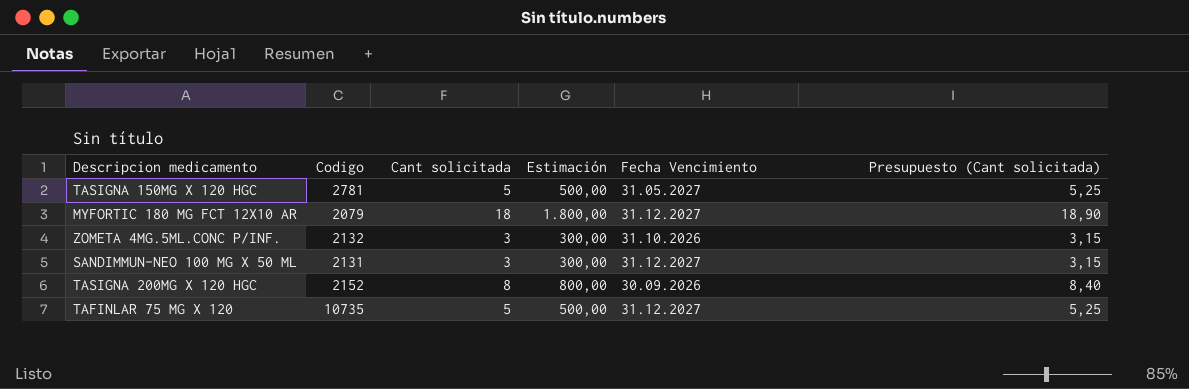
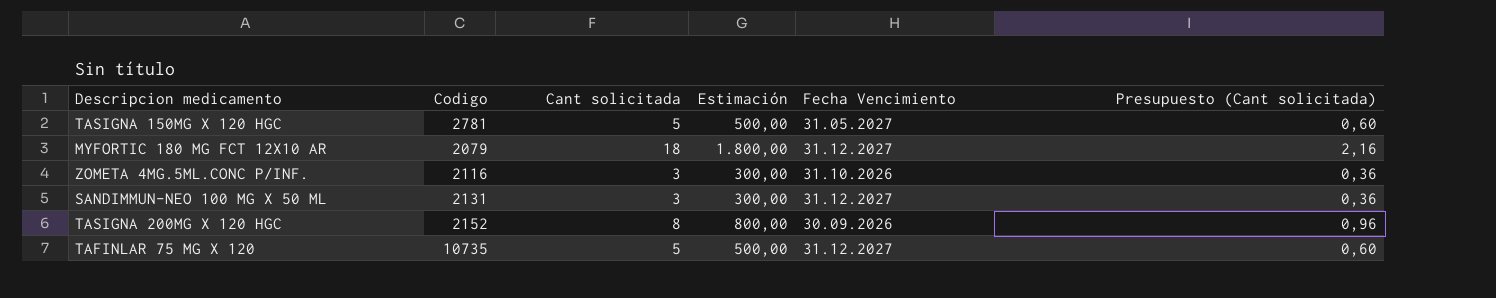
column Presupuesto (Cant solicitada) | formula: [Cant solicitada] * 1,05 -> [Cant solicitada] * 0,12
ZOMETA 4MG.5ML.CONC P/INF. | Codigo: 2132 -> 2116

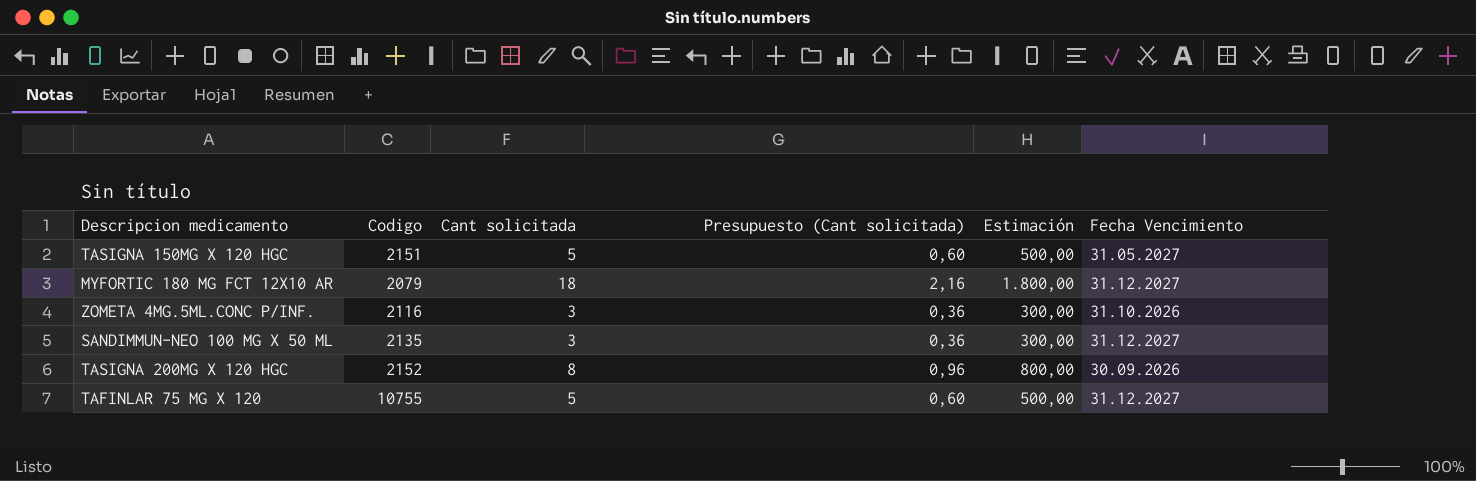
column Presupuesto (Cant solicitada) | position: 6 -> 4
TASIGNA 150MG X 120 HGC | Codigo: 2781 -> 2151
SANDIMMUN-NEO 100 MG X 50 ML | Codigo: 2131 -> 2135
TAFINLAR 75 MG X 120 | Codigo: 10735 -> 10755

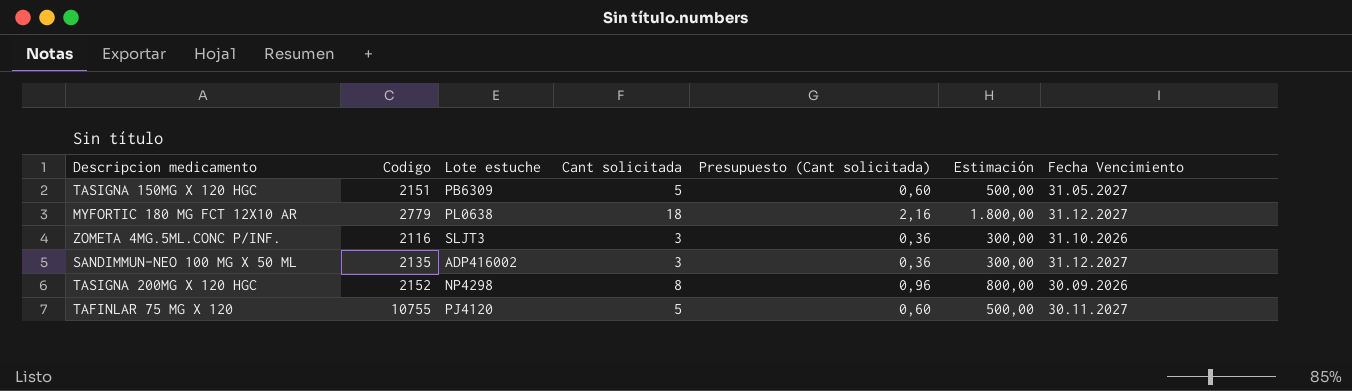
column Lote estuche | position: none -> 3
MYFORTIC 180 MG FCT 12X10 AR | Codigo: 2079 -> 2779
TAFINLAR 75 MG X 120 | Fecha Vencimiento: 31.12.2027 -> 30.11.2027

